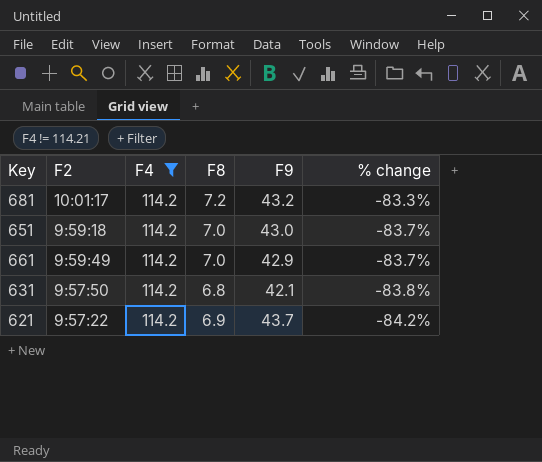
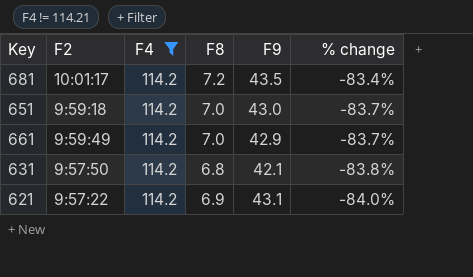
681 | F9: 43.2 -> 43.5
681 | % change: -83.3% -> -83.4%
621 | F9: 43.7 -> 43.1
621 | % change: -84.2% -> -84.0%

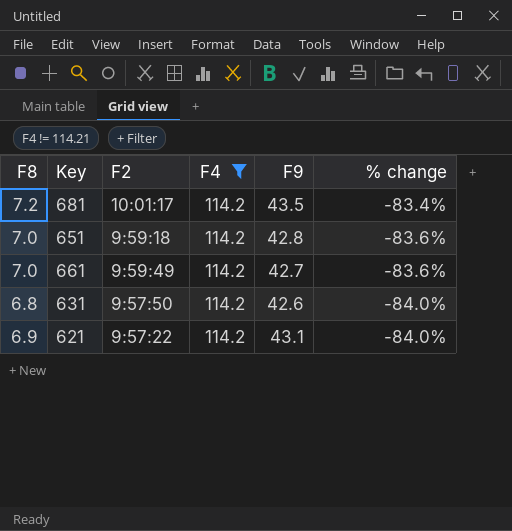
column F8 | position: 4 -> 1
651 | F9: 43.0 -> 42.8
651 | % change: -83.7% -> -83.6%
661 | F9: 42.9 -> 42.7
661 | % change: -83.7% -> -83.6%
631 | F9: 42.1 -> 42.6
631 | % change: -83.8% -> -84.0%

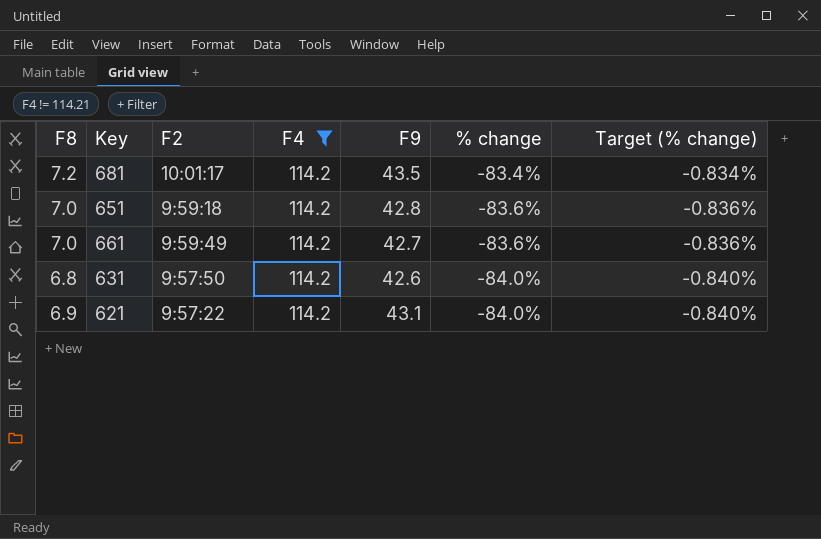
column Target (% change) | formula: none -> [% change] * 0.01

